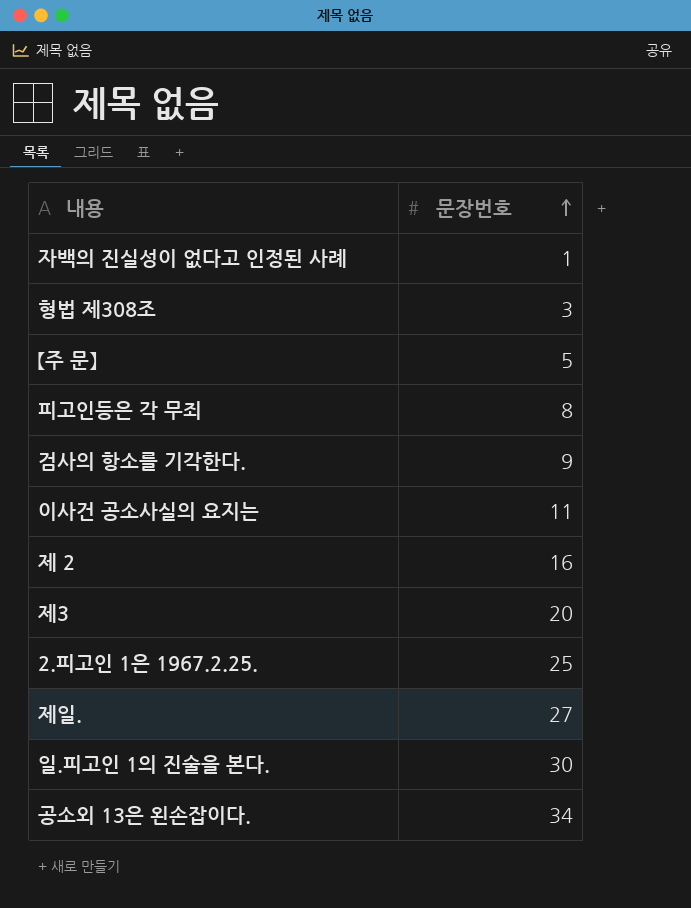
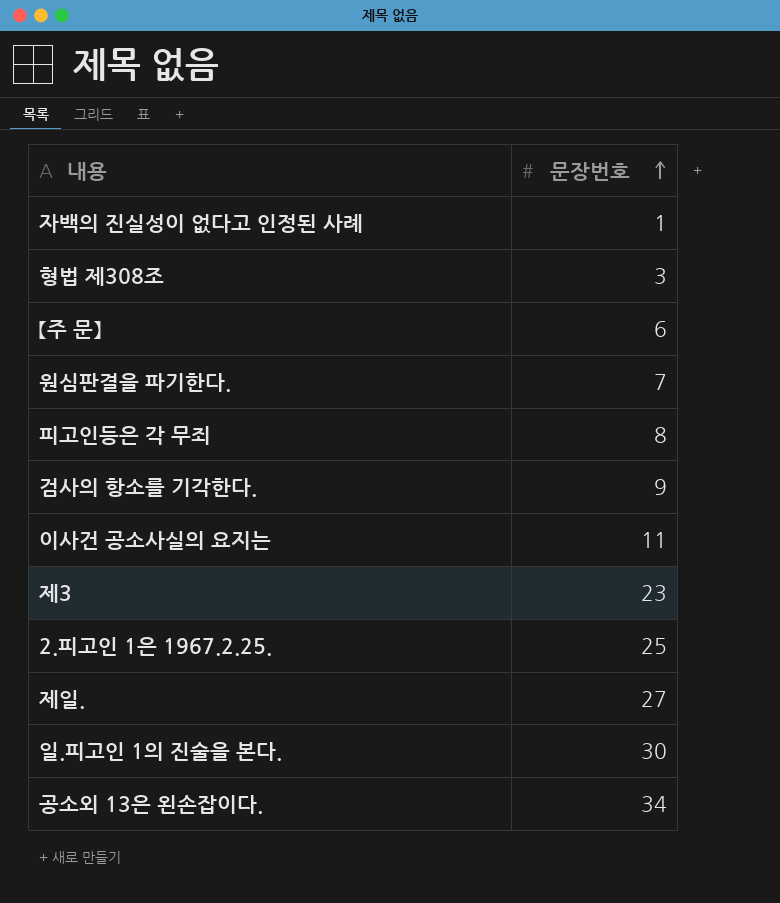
row 제 2: 16 -> none
【주 문】 | 문장번호: 5 -> 6
row 원심판결을 파기한다.: none -> 7
제3 | 문장번호: 20 -> 23

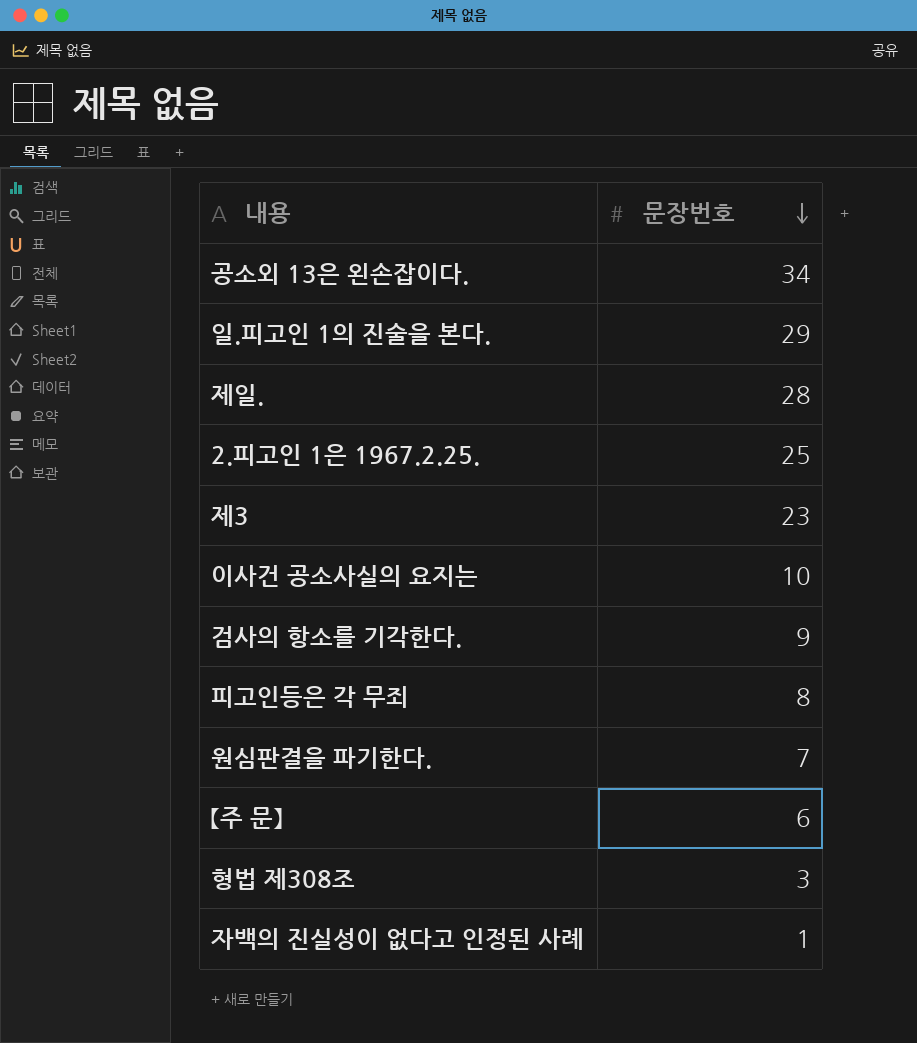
row order: 문장번호 ascending -> 문장번호 descending
일.피고인 1의 진술을 본다. | 문장번호: 30 -> 29
제일. | 문장번호: 27 -> 28
이사건 공소사실의 요지는 | 문장번호: 11 -> 10

